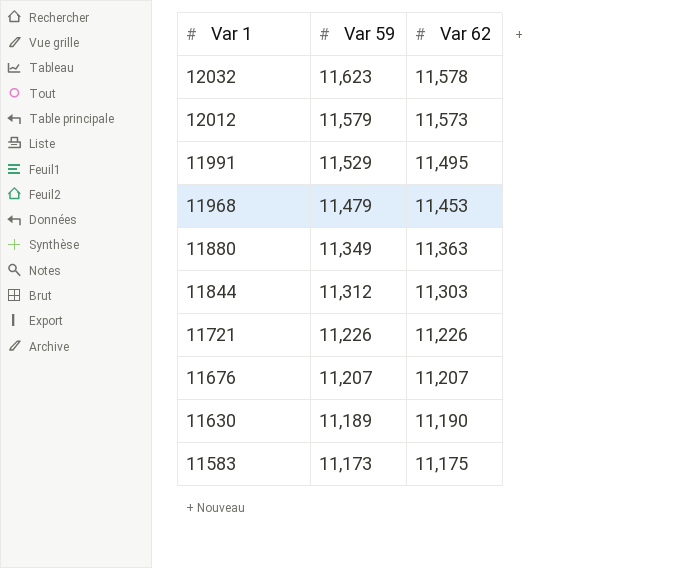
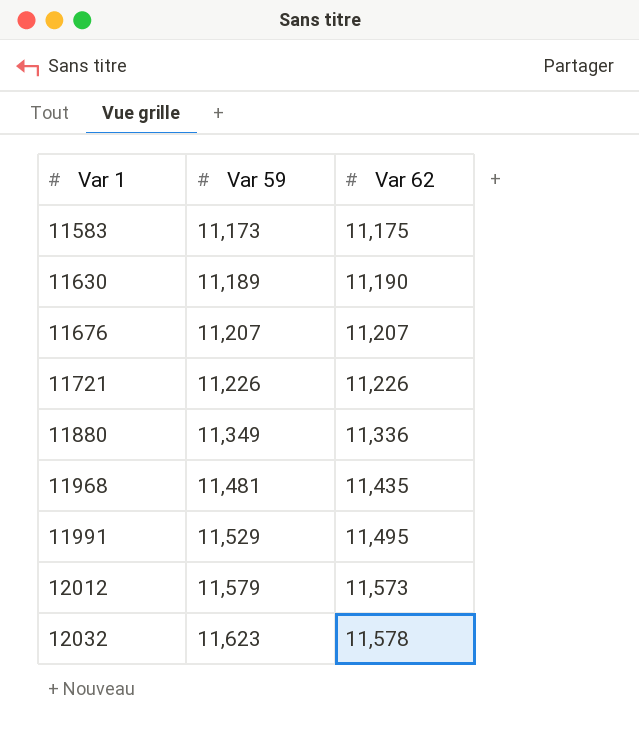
row order: Var 1 descending -> Var 1 ascending
row 11844: 11,312 | 11,303 -> none
11880 | Var 62: 11,363 -> 11,336
11968 | Var 59: 11,479 -> 11,481
11968 | Var 62: 11,453 -> 11,435

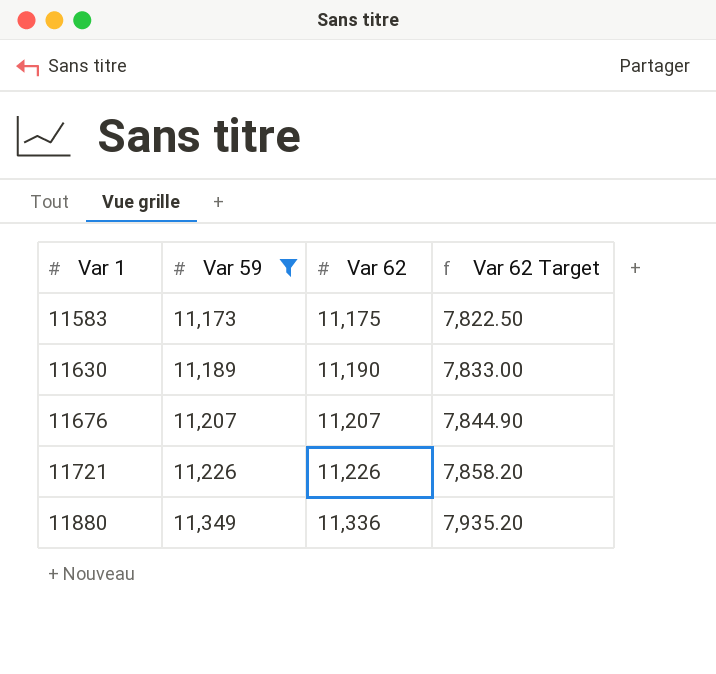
filter: none -> Var 59 <= 11,349
column Var 62 Target | formula: none -> [Var 62] * 0.7

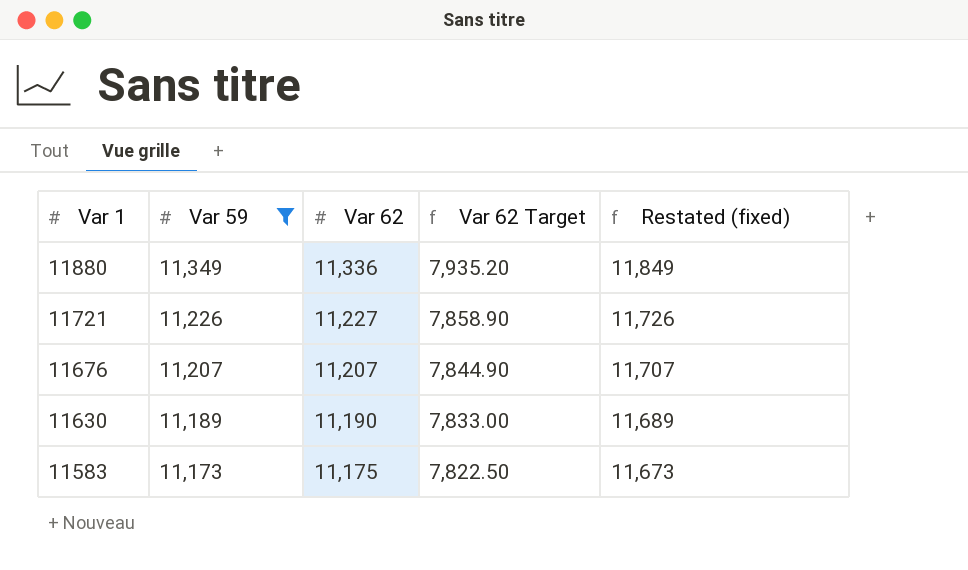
row order: Var 1 ascending -> Var 1 descending
column Restated (fixed) | formula: none -> [Var 59] + 500
11721 | Var 62: 11,226 -> 11,227
11721 | Var 62 Target: 7,858.20 -> 7,858.90

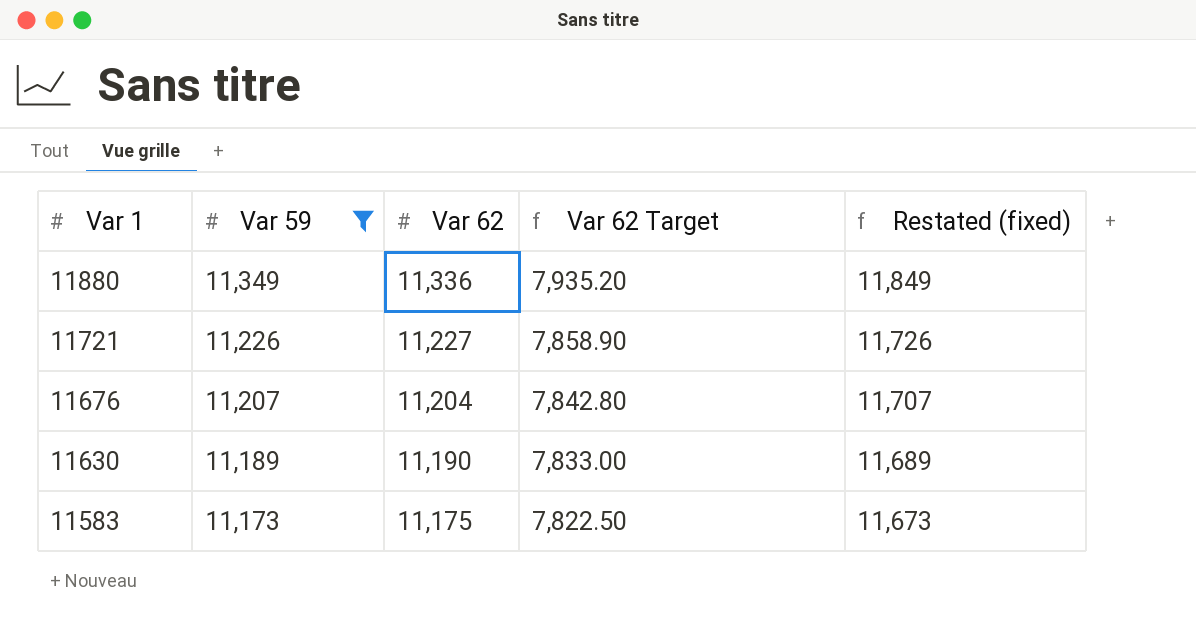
11676 | Var 62: 11,207 -> 11,204
11676 | Var 62 Target: 7,844.90 -> 7,842.80

